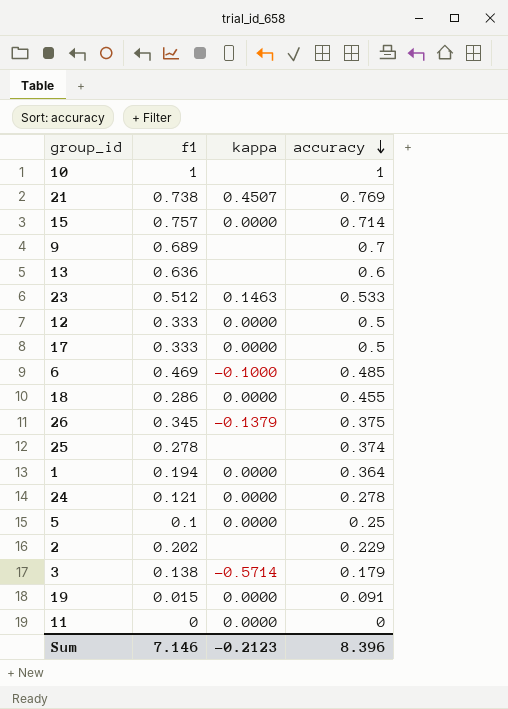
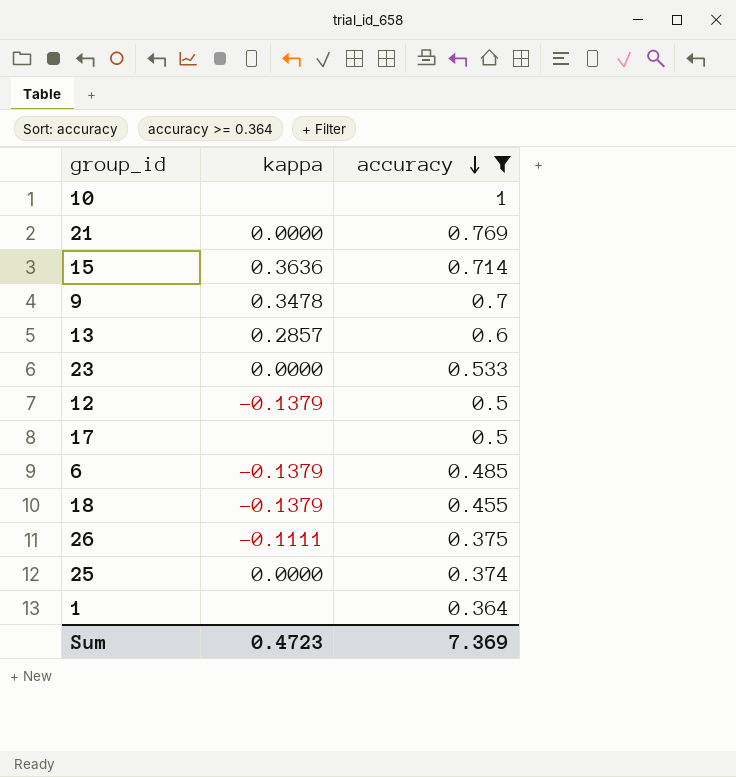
filter: none -> accuracy >= 0.364
column f1 | position: 2 -> none
21 | kappa: 0.4507 -> 0.0000
15 | kappa: 0.0000 -> 0.3636
9 | kappa: none -> 0.3478
13 | kappa: none -> 0.2857
23 | kappa: 0.1463 -> 0.0000
12 | kappa: 0.0000 -> -0.1379
17 | kappa: 0.0000 -> none
6 | kappa: -0.1000 -> -0.1379
18 | kappa: 0.0000 -> -0.1379
26 | kappa: -0.1379 -> -0.1111
25 | kappa: none -> 0.0000
1 | kappa: 0.0000 -> none
Sum | kappa: -0.2123 -> 0.4723
Sum | accuracy: 8.396 -> 7.369

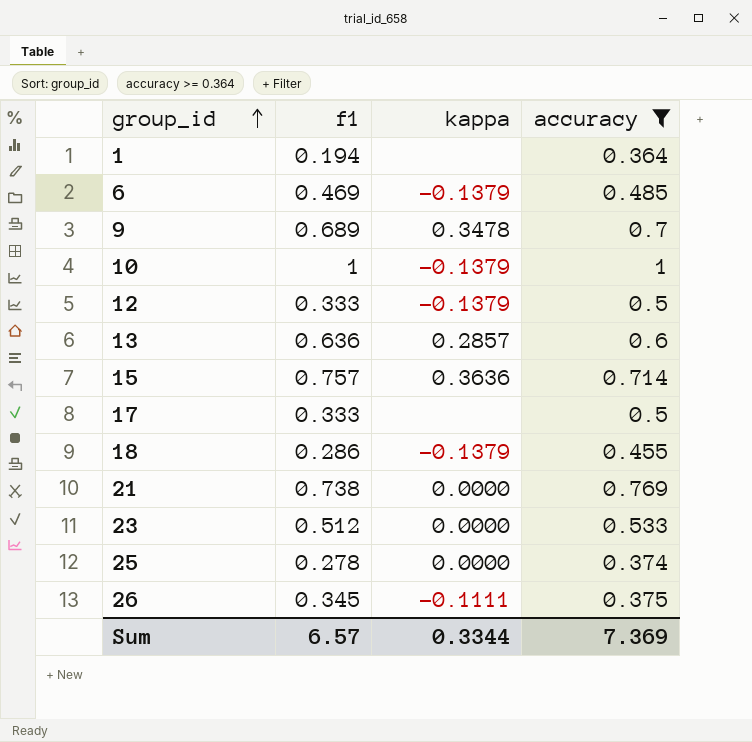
row order: accuracy descending -> group_id ascending
column f1 | position: none -> 2
10 | kappa: none -> -0.1379
Sum | kappa: 0.4723 -> 0.3344

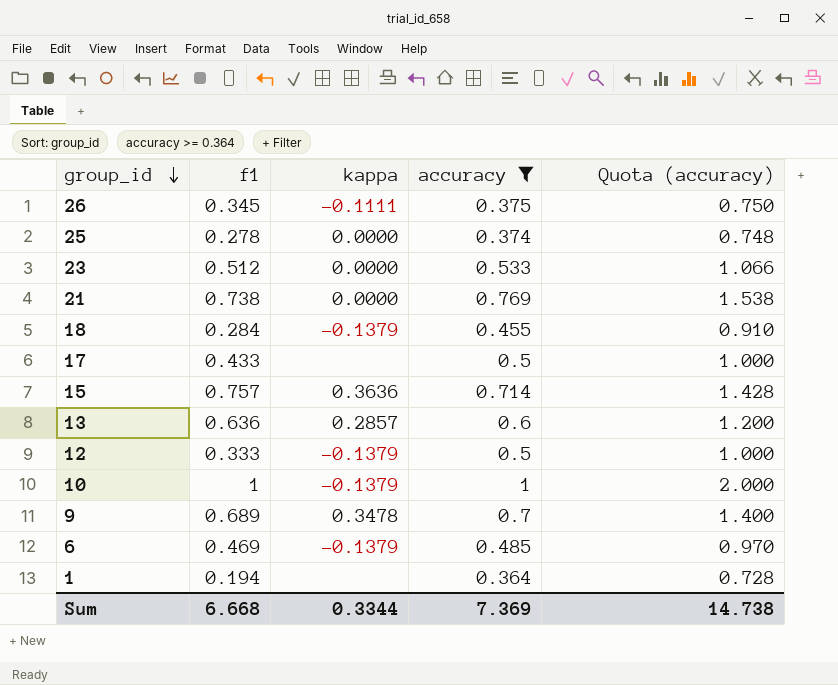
row order: group_id ascending -> group_id descending
column Quota (accuracy) | formula: none -> [accuracy] * 2
18 | f1: 0.286 -> 0.284
17 | f1: 0.333 -> 0.433
Sum | f1: 6.57 -> 6.668

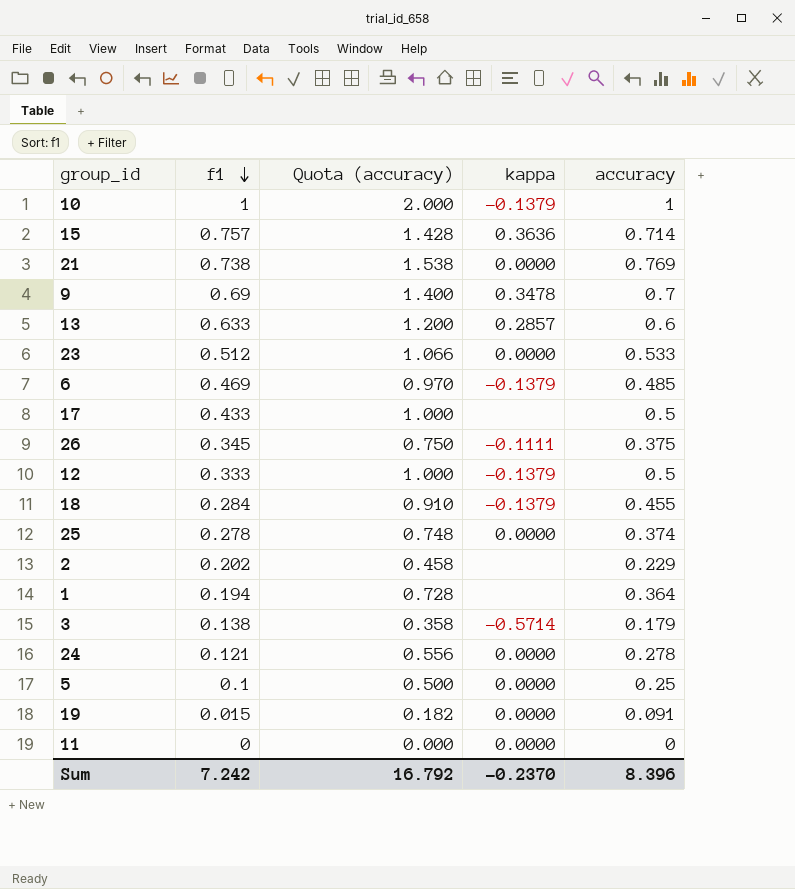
filter: accuracy >= 0.364 -> none
row order: group_id descending -> f1 descending
column Quota (accuracy) | position: 5 -> 3
9 | f1: 0.689 -> 0.69
13 | f1: 0.636 -> 0.633
Sum | f1: 6.668 -> 7.242
Sum | Quota (accuracy): 14.738 -> 16.792
Sum | kappa: 0.3344 -> -0.2370
Sum | accuracy: 7.369 -> 8.396

